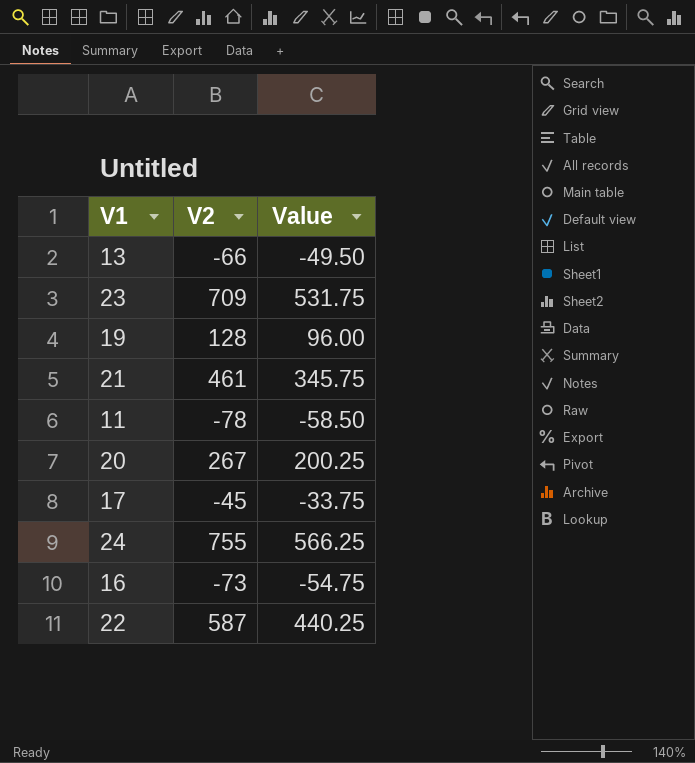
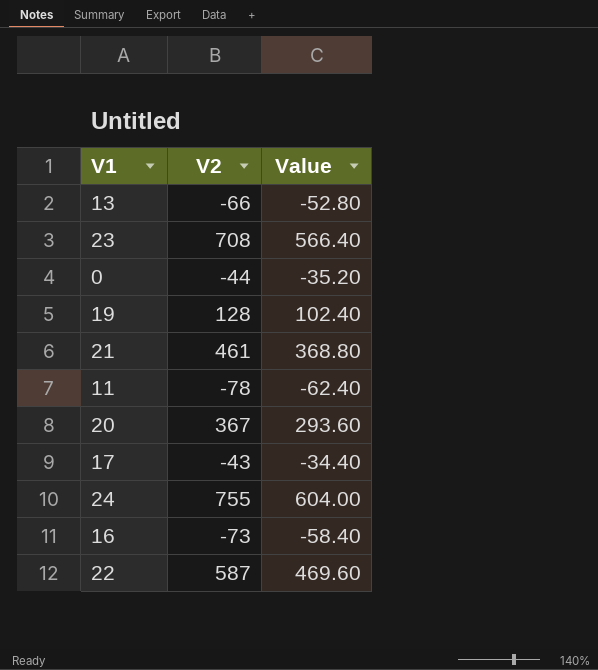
column Value | formula: [V2] * 0.75 -> [V2] * 0.8
23 | V2: 709 -> 708
row 0: none -> -44 | -35.20
20 | V2: 267 -> 367
17 | V2: -45 -> -43

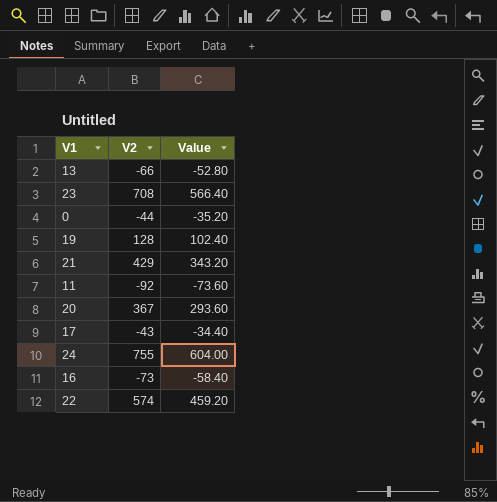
21 | V2: 461 -> 429
21 | Value: 368.80 -> 343.20
11 | V2: -78 -> -92
11 | Value: -62.40 -> -73.60
22 | V2: 587 -> 574
22 | Value: 469.60 -> 459.20

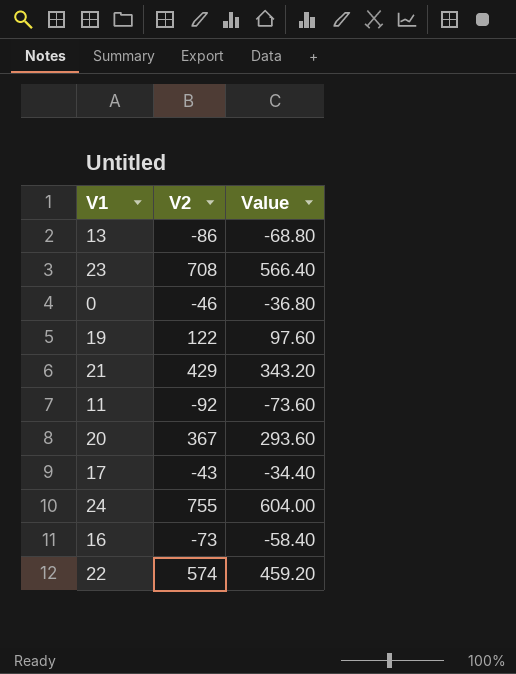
13 | V2: -66 -> -86
13 | Value: -52.80 -> -68.80
0 | V2: -44 -> -46
0 | Value: -35.20 -> -36.80
19 | V2: 128 -> 122
19 | Value: 102.40 -> 97.60

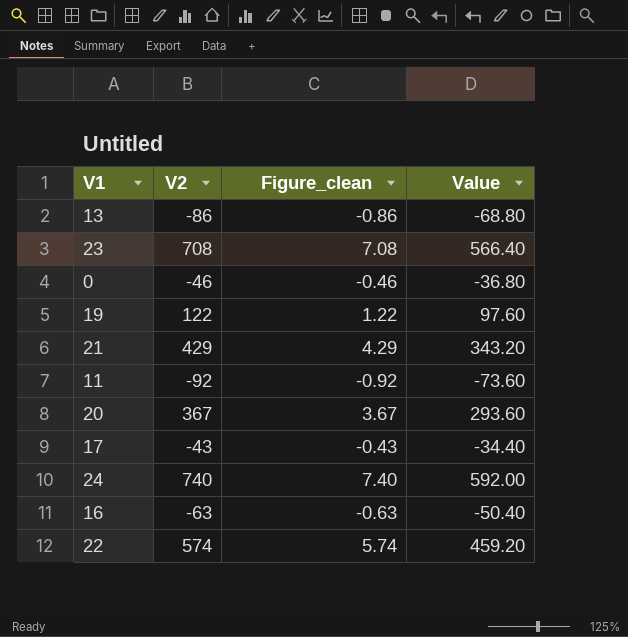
column Figure_clean | formula: none -> [V2] * 0.01
24 | V2: 755 -> 740
24 | Value: 604.00 -> 592.00
16 | V2: -73 -> -63
16 | Value: -58.40 -> -50.40

